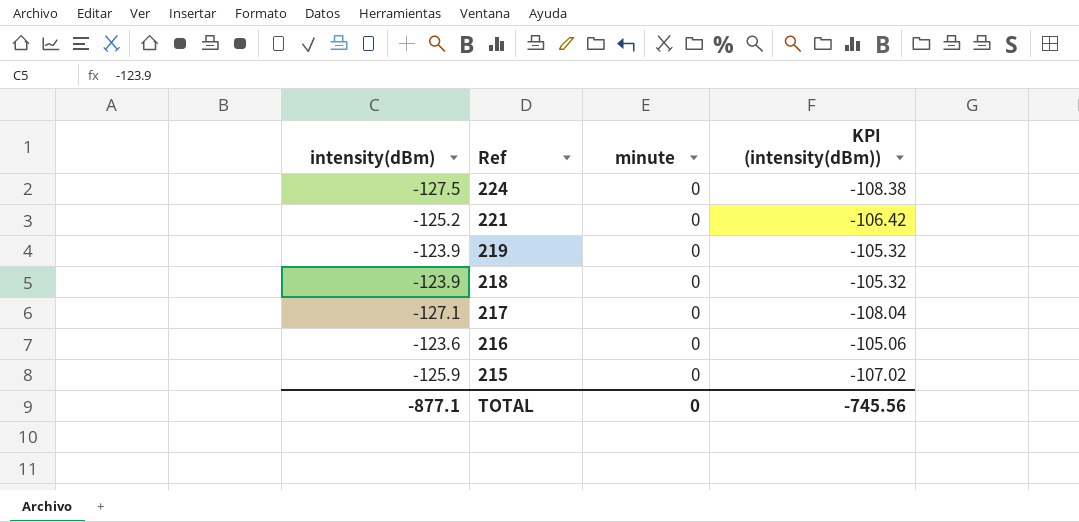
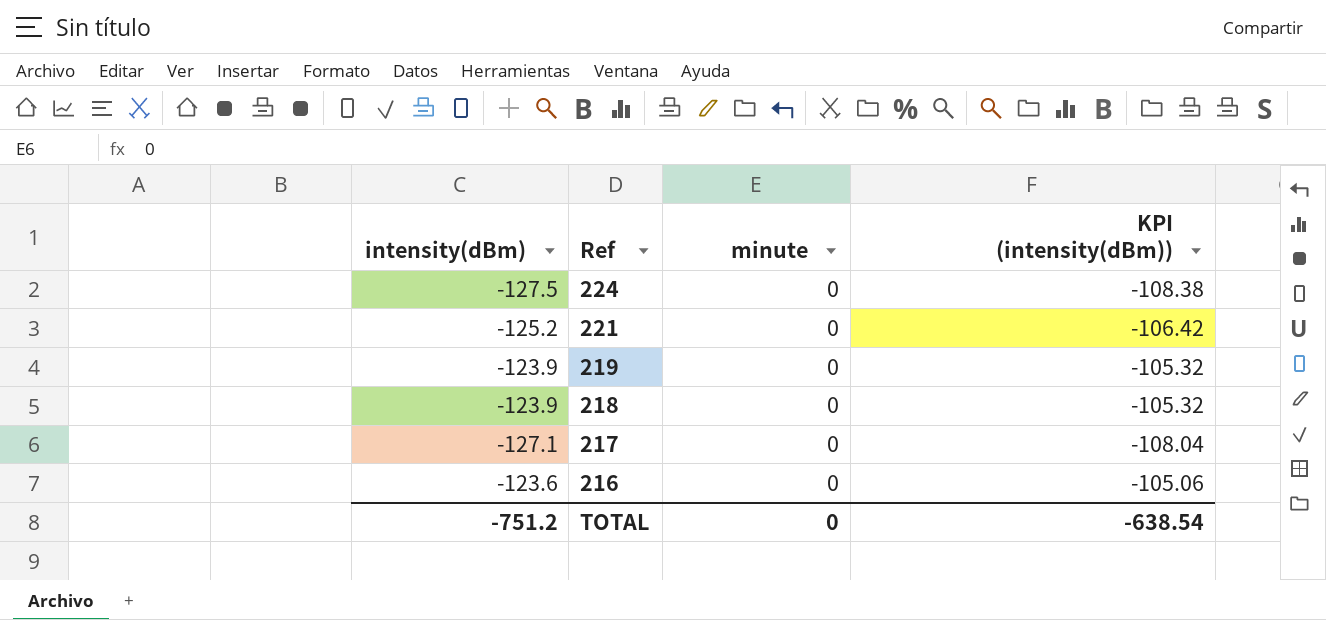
row 215: -125.9 | 0 | -107.02 -> none
TOTAL | intensity(dBm): -877.1 -> -751.2
TOTAL | KPI (intensity(dBm)): -745.56 -> -638.54

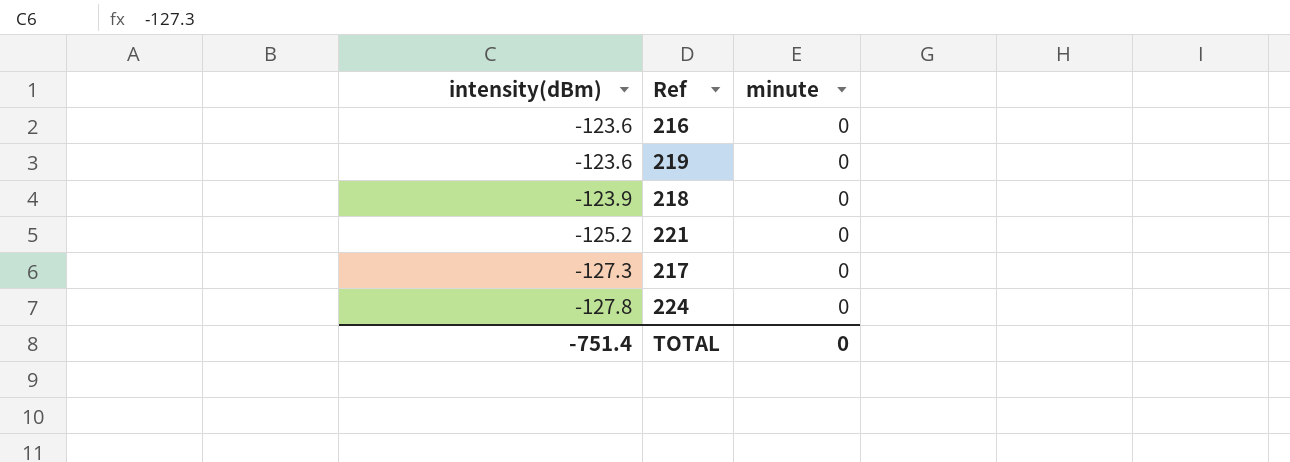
row order: Ref descending -> intensity(dBm) descending
column KPI (intensity(dBm)) | formula: [intensity(dBm)] * 0.85 -> none
219 | intensity(dBm): -123.9 -> -123.6
217 | intensity(dBm): -127.1 -> -127.3
224 | intensity(dBm): -127.5 -> -127.8
TOTAL | intensity(dBm): -751.2 -> -751.4

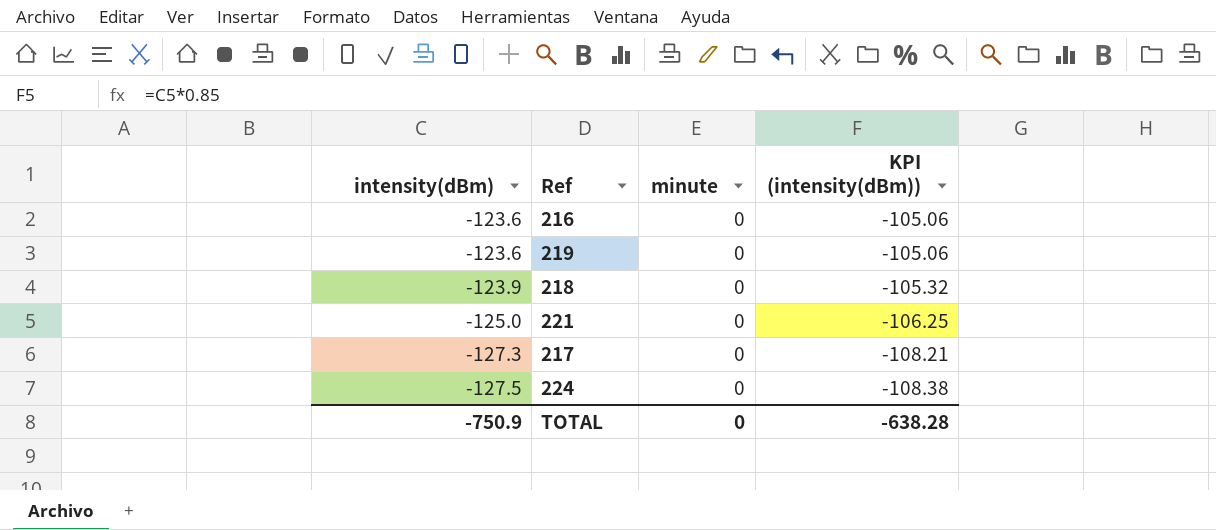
column KPI (intensity(dBm)) | formula: none -> [intensity(dBm)] * 0.85
221 | intensity(dBm): -125.2 -> -125.0
224 | intensity(dBm): -127.8 -> -127.5
TOTAL | intensity(dBm): -751.4 -> -750.9

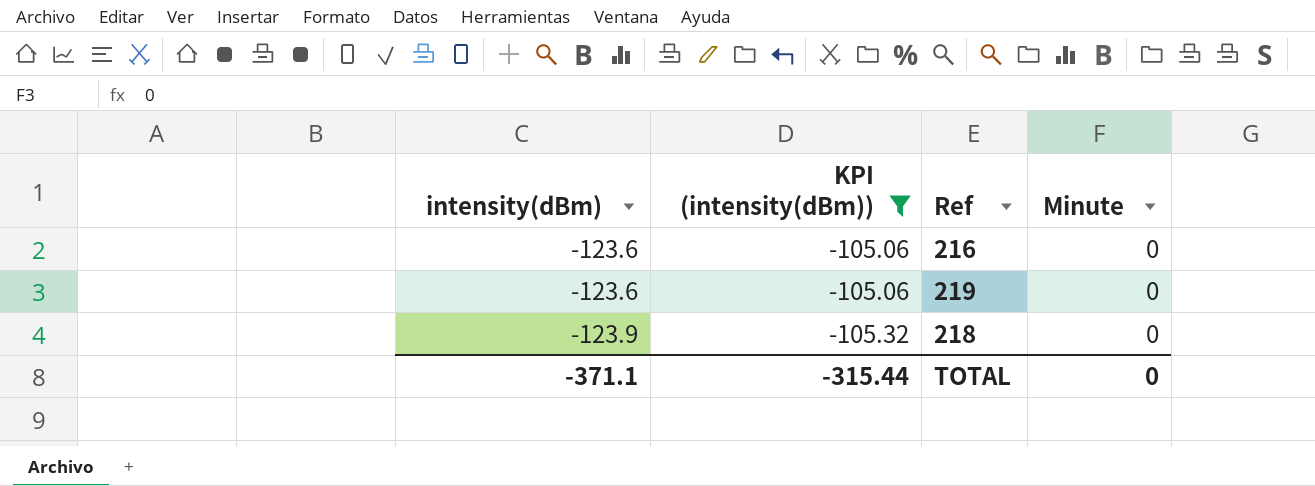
filter: none -> KPI (intensity(dBm)) >= -105.32
column KPI (intensity(dBm)) | position: 4 -> 2
column name: minute -> Minute
TOTAL | intensity(dBm): -750.9 -> -371.1
TOTAL | KPI (intensity(dBm)): -638.28 -> -315.44

